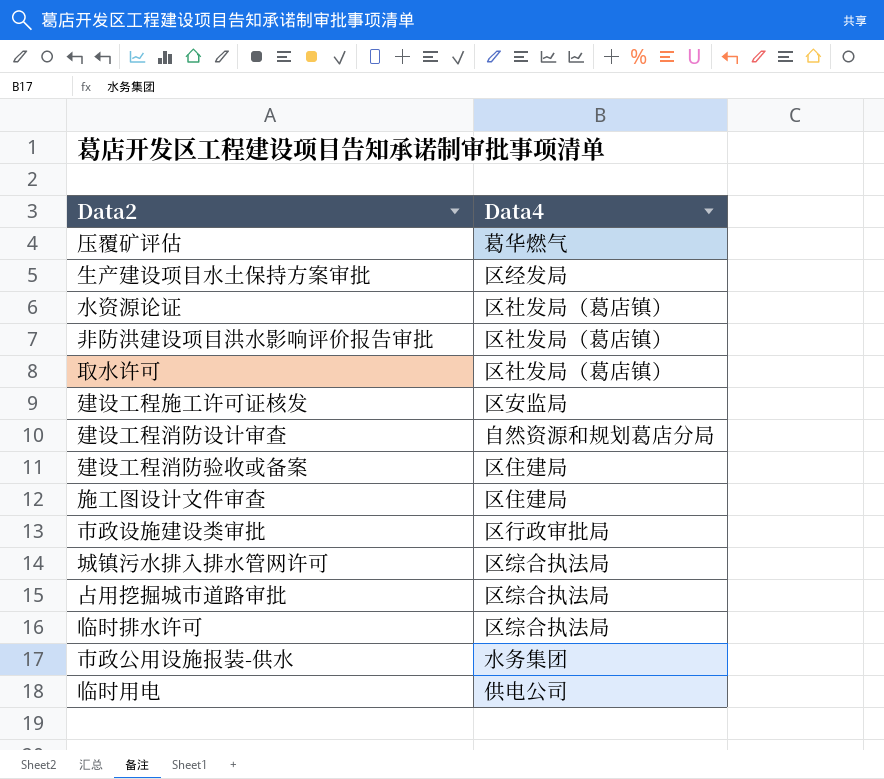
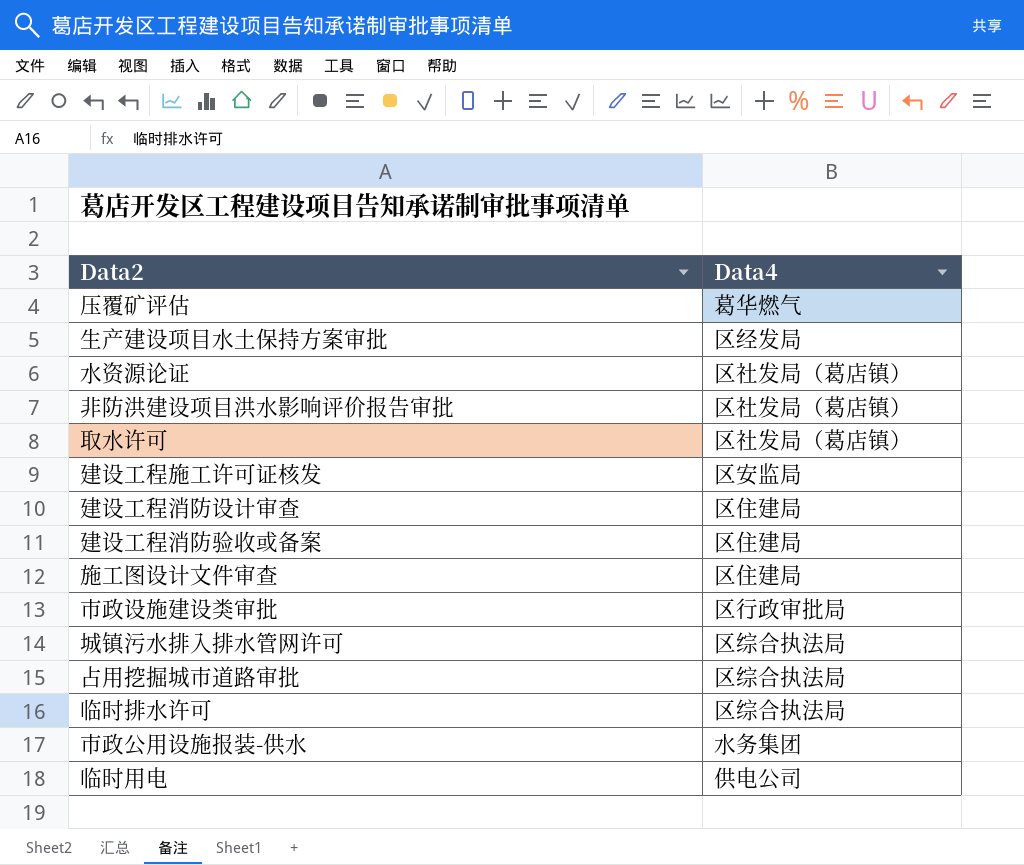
建设工程消防设计审查 | Data4: 自然资源和规划葛店分局 -> 区住建局

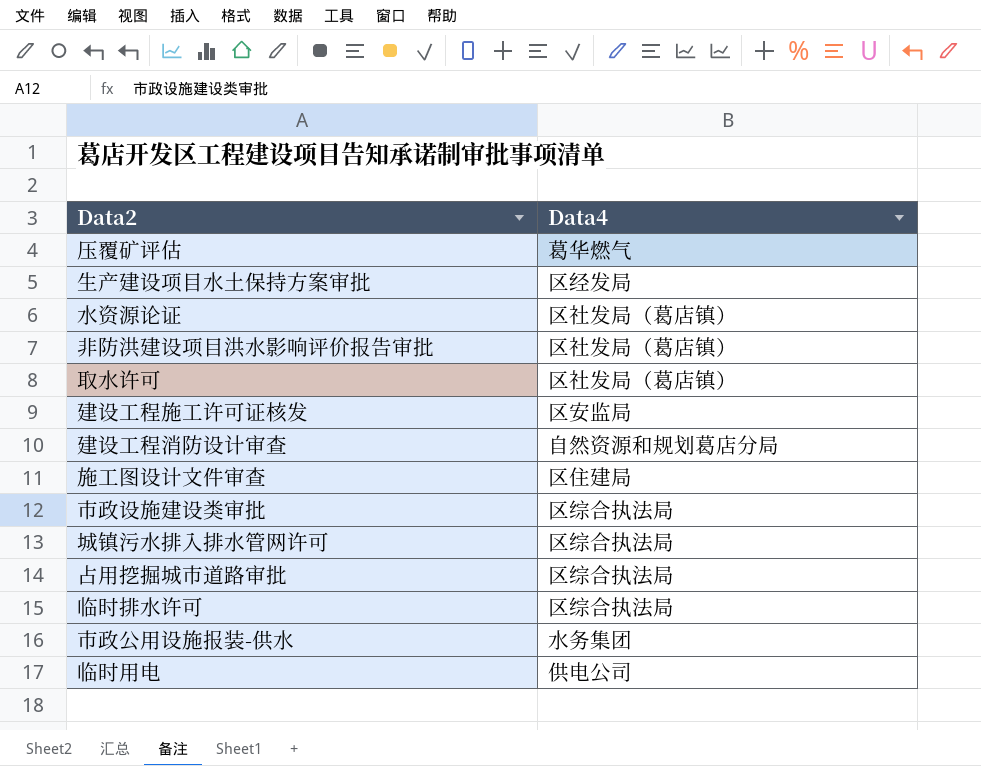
row 建设工程消防验收或备案: 区住建局 -> none
建设工程消防设计审查 | Data4: 区住建局 -> 自然资源和规划葛店分局
市政设施建设类审批 | Data4: 区行政审批局 -> 区综合执法局

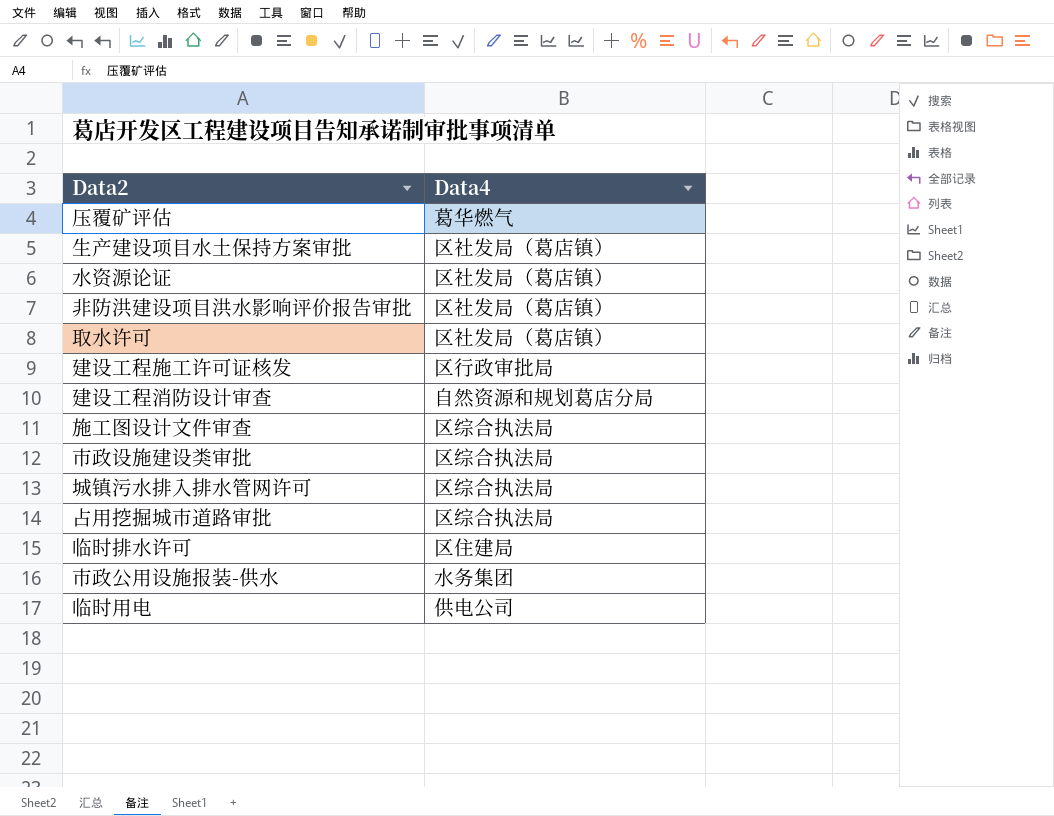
生产建设项目水土保持方案审批 | Data4: 区经发局 -> 区社发局（葛店镇）
建设工程施工许可证核发 | Data4: 区安监局 -> 区行政审批局
施工图设计文件审查 | Data4: 区住建局 -> 区综合执法局
临时排水许可 | Data4: 区综合执法局 -> 区住建局

